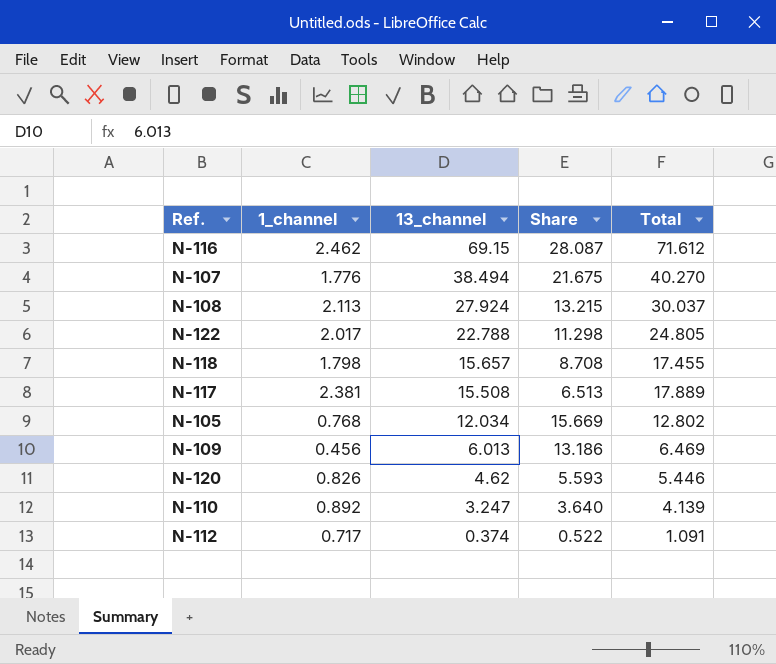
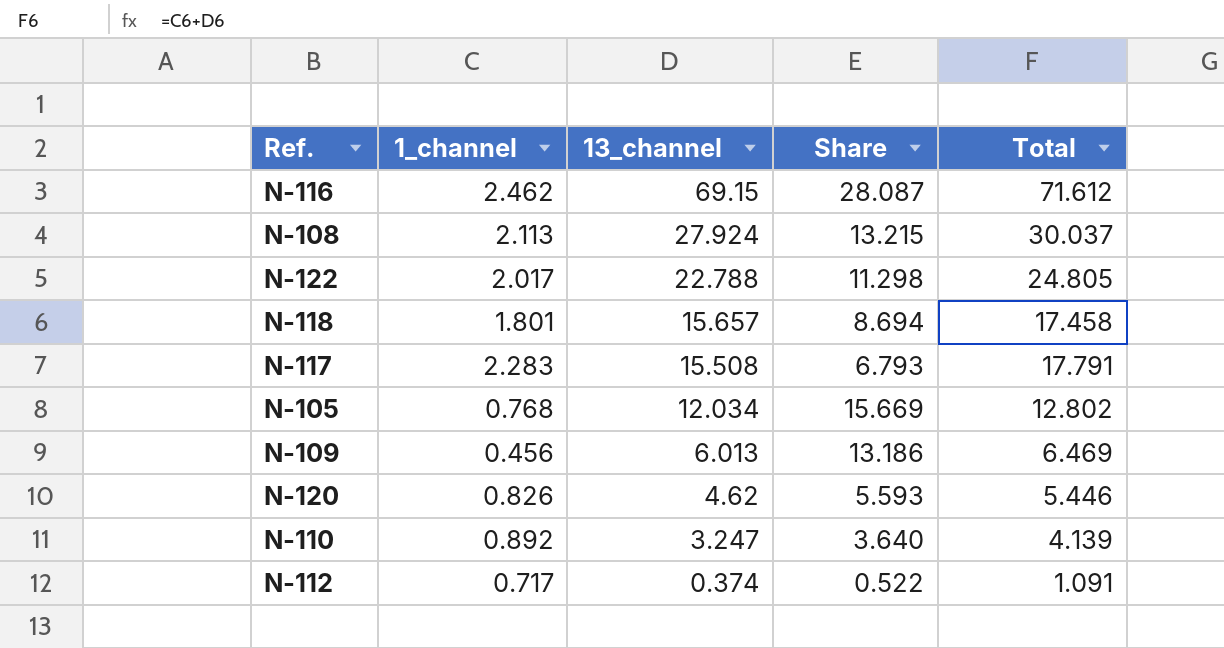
row N-107: 1.776 | 38.494 | 21.675 | 40.270 -> none
N-118 | 1_channel: 1.798 -> 1.801
N-118 | Share: 8.708 -> 8.694
N-118 | Total: 17.455 -> 17.458
N-117 | 1_channel: 2.381 -> 2.283
N-117 | Share: 6.513 -> 6.793
N-117 | Total: 17.889 -> 17.791

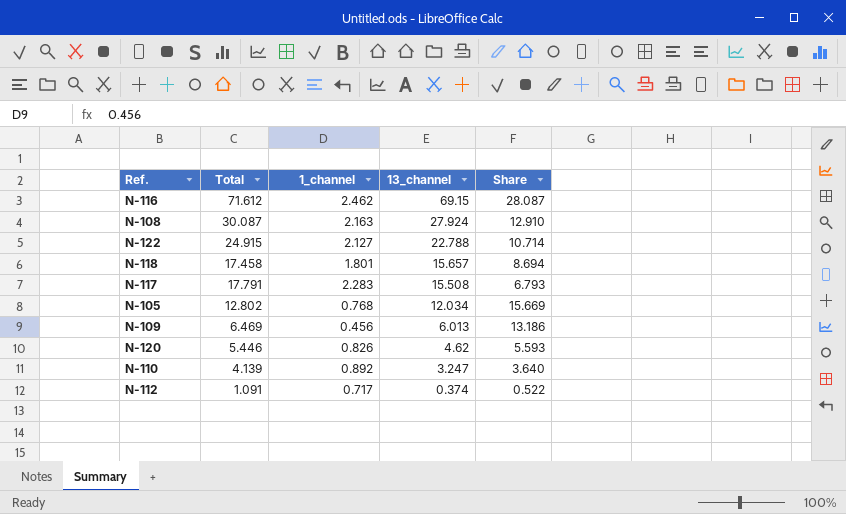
column Total | position: 5 -> 2
N-108 | Total: 30.037 -> 30.087
N-108 | 1_channel: 2.113 -> 2.163
N-108 | Share: 13.215 -> 12.910
N-122 | Total: 24.805 -> 24.915
N-122 | 1_channel: 2.017 -> 2.127
N-122 | Share: 11.298 -> 10.714

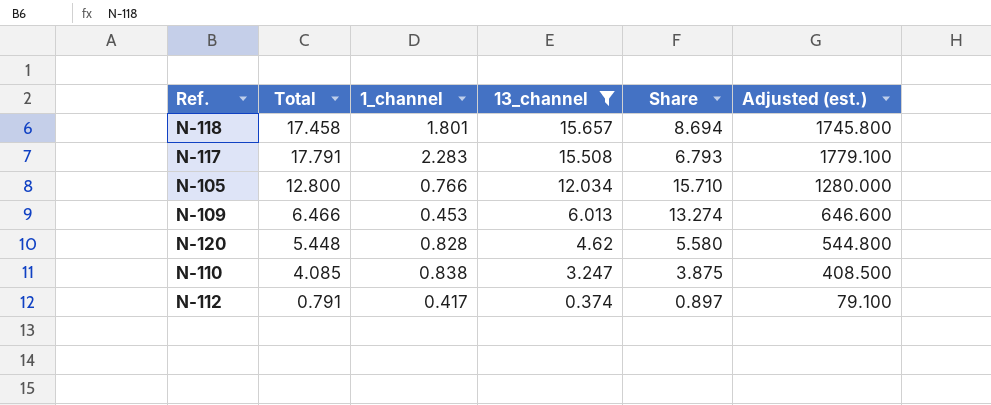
filter: none -> 13_channel <= 15.657
column Adjusted (est.) | formula: none -> [Total] * 100
N-105 | Total: 12.802 -> 12.800
N-105 | 1_channel: 0.768 -> 0.766
N-105 | Share: 15.669 -> 15.710
N-109 | Total: 6.469 -> 6.466
N-109 | 1_channel: 0.456 -> 0.453
N-109 | Share: 13.186 -> 13.274
N-120 | Total: 5.446 -> 5.448
N-120 | 1_channel: 0.826 -> 0.828
N-120 | Share: 5.593 -> 5.580
N-110 | Total: 4.139 -> 4.085
N-110 | 1_channel: 0.892 -> 0.838
N-110 | Share: 3.640 -> 3.875
N-112 | Total: 1.091 -> 0.791
N-112 | 1_channel: 0.717 -> 0.417
N-112 | Share: 0.522 -> 0.897

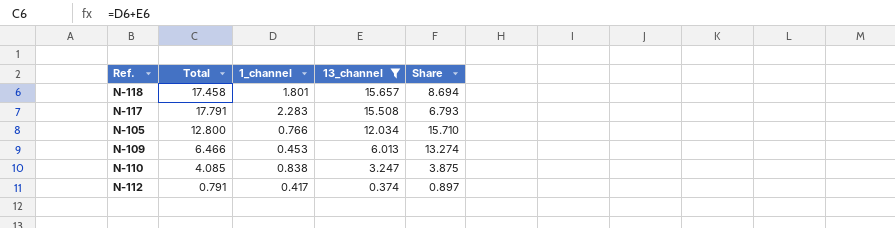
column Adjusted (est.) | formula: [Total] * 100 -> none
row N-120: 5.448 | 0.828 | 4.62 | 5.580 | 544.800 -> none

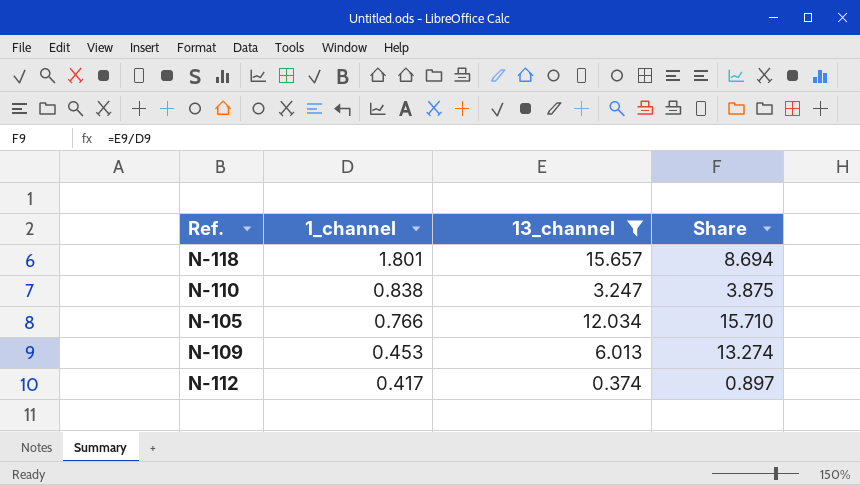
row order: 13_channel descending -> 1_channel descending
column Total | formula: [1_channel] + [13_channel] -> none
row N-117: 17.791 | 2.283 | 15.508 | 6.793 -> none

